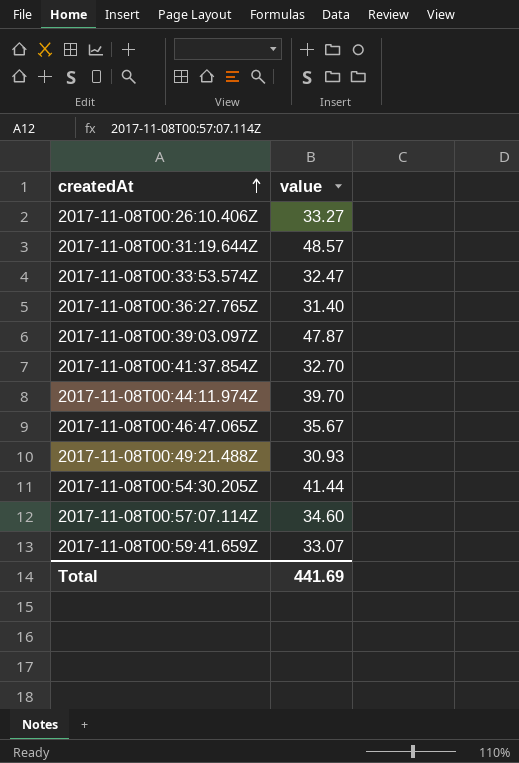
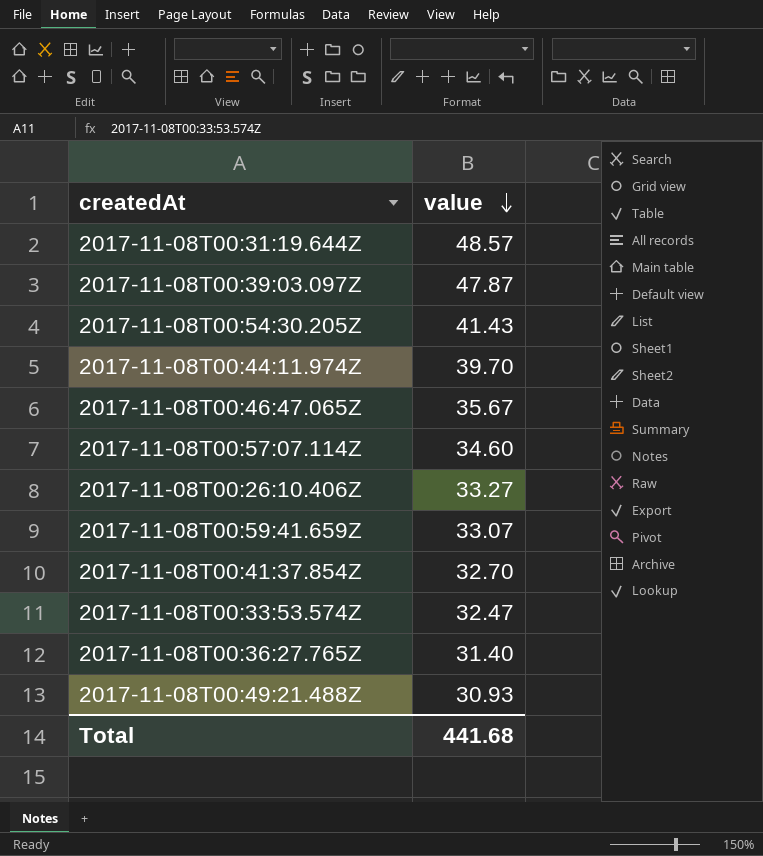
row order: createdAt ascending -> value descending
2017-11-08T00:54:30.205Z | value: 41.44 -> 41.43
Total | value: 441.69 -> 441.68

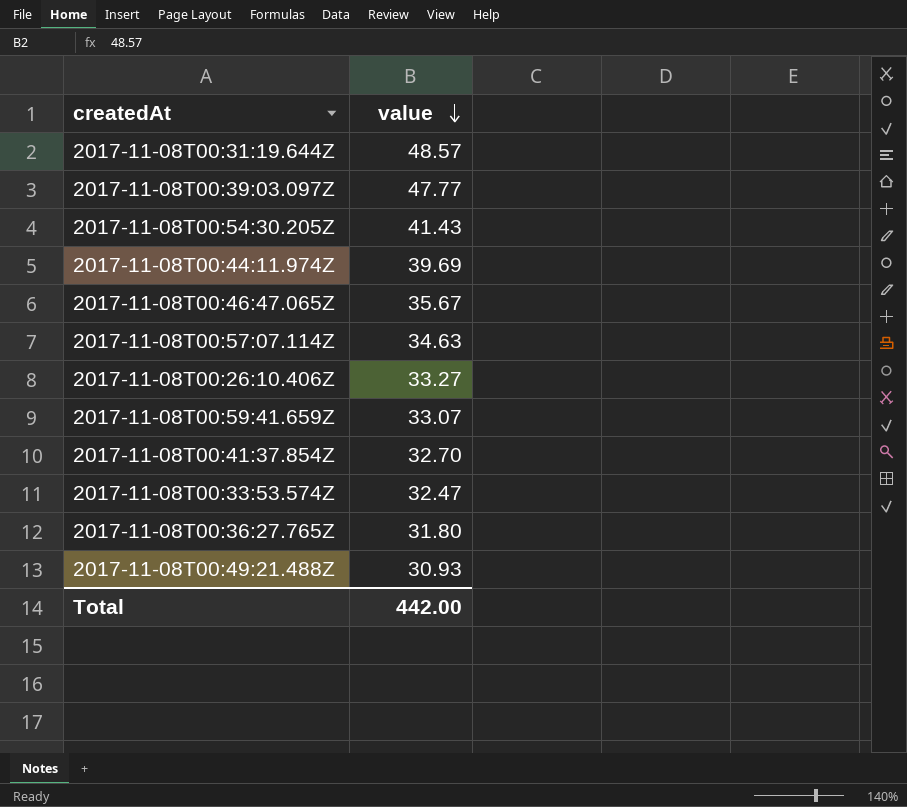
2017-11-08T00:39:03.097Z | value: 47.87 -> 47.77
2017-11-08T00:44:11.974Z | value: 39.70 -> 39.69
2017-11-08T00:57:07.114Z | value: 34.60 -> 34.63
2017-11-08T00:36:27.765Z | value: 31.40 -> 31.80
Total | value: 441.68 -> 442.00

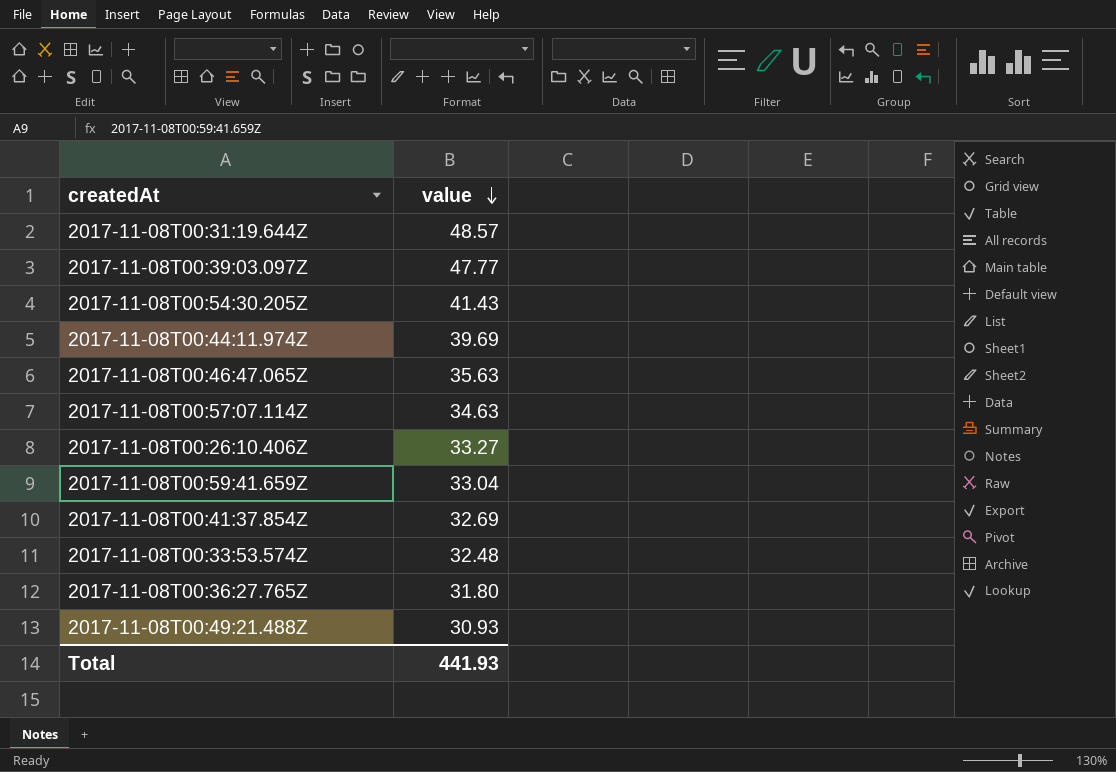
2017-11-08T00:46:47.065Z | value: 35.67 -> 35.63
2017-11-08T00:59:41.659Z | value: 33.07 -> 33.04
2017-11-08T00:41:37.854Z | value: 32.70 -> 32.69
2017-11-08T00:33:53.574Z | value: 32.47 -> 32.48
Total | value: 442.00 -> 441.93

